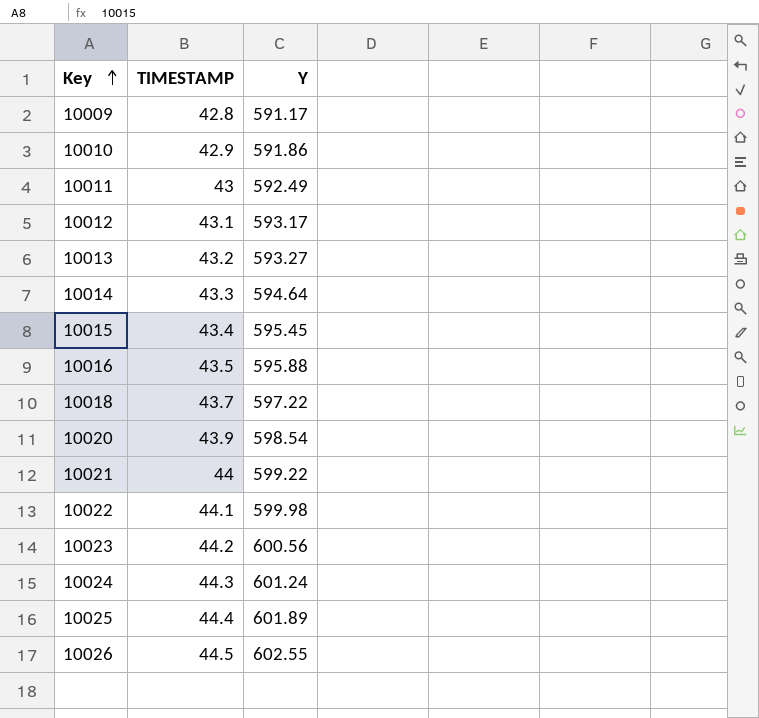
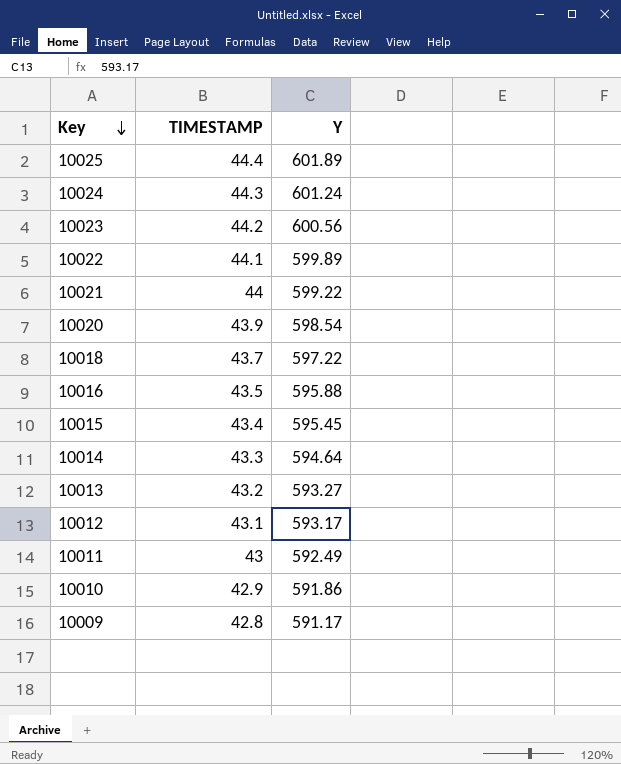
row order: Key ascending -> Key descending
row 10026: 44.5 | 602.55 -> none
10022 | Y: 599.98 -> 599.89

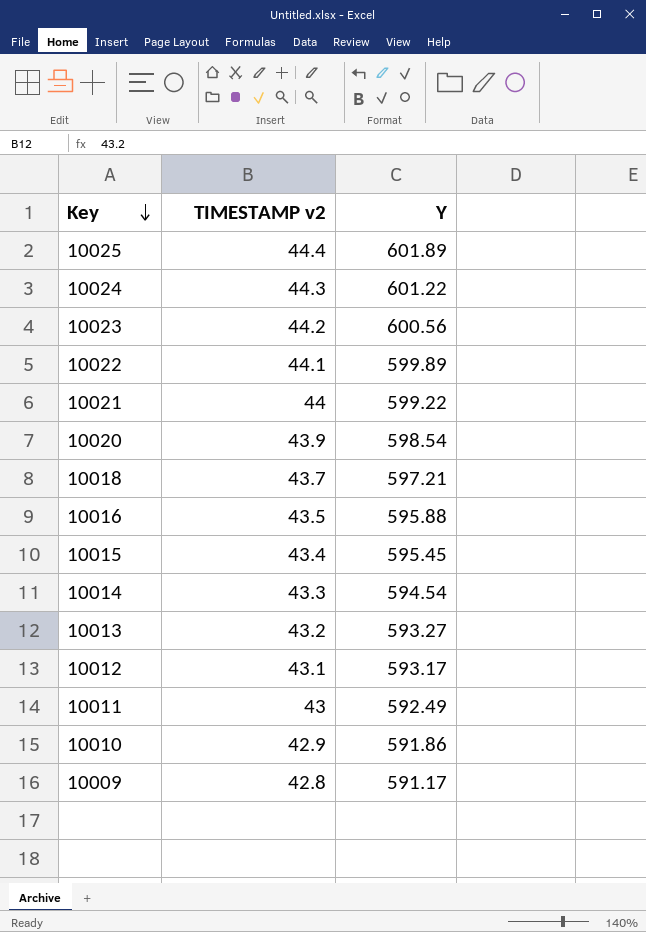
column name: TIMESTAMP -> TIMESTAMP v2
10024 | Y: 601.24 -> 601.22
10018 | Y: 597.22 -> 597.21
10014 | Y: 594.64 -> 594.54

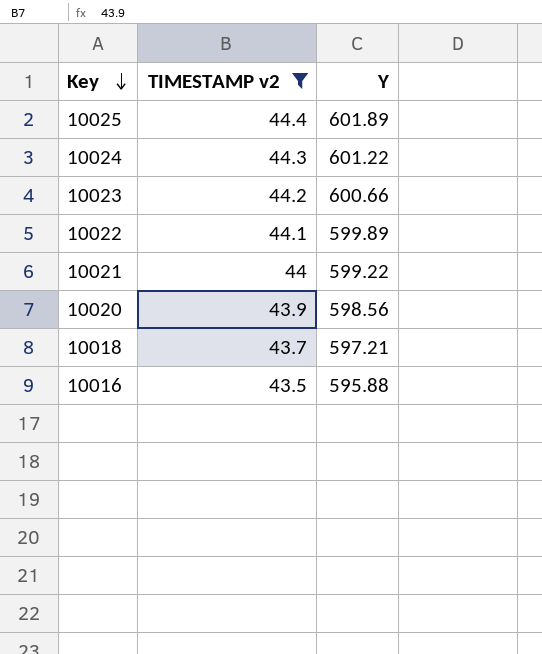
filter: none -> TIMESTAMP v2 >= 43.5
10023 | Y: 600.56 -> 600.66
10020 | Y: 598.54 -> 598.56

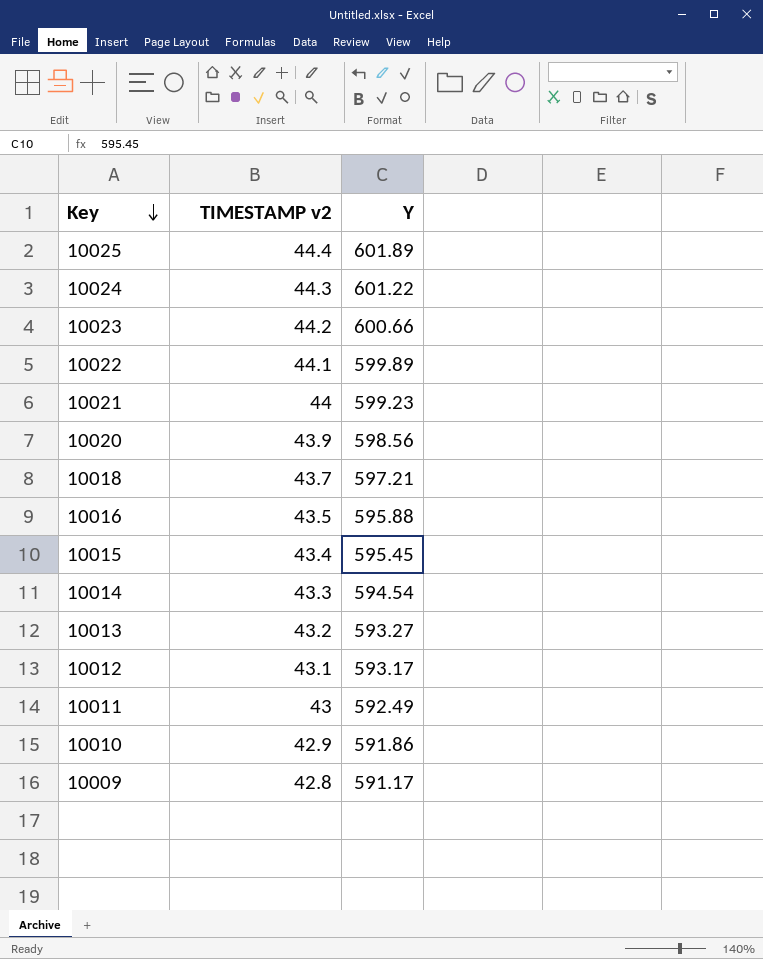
filter: TIMESTAMP v2 >= 43.5 -> none
10021 | Y: 599.22 -> 599.23

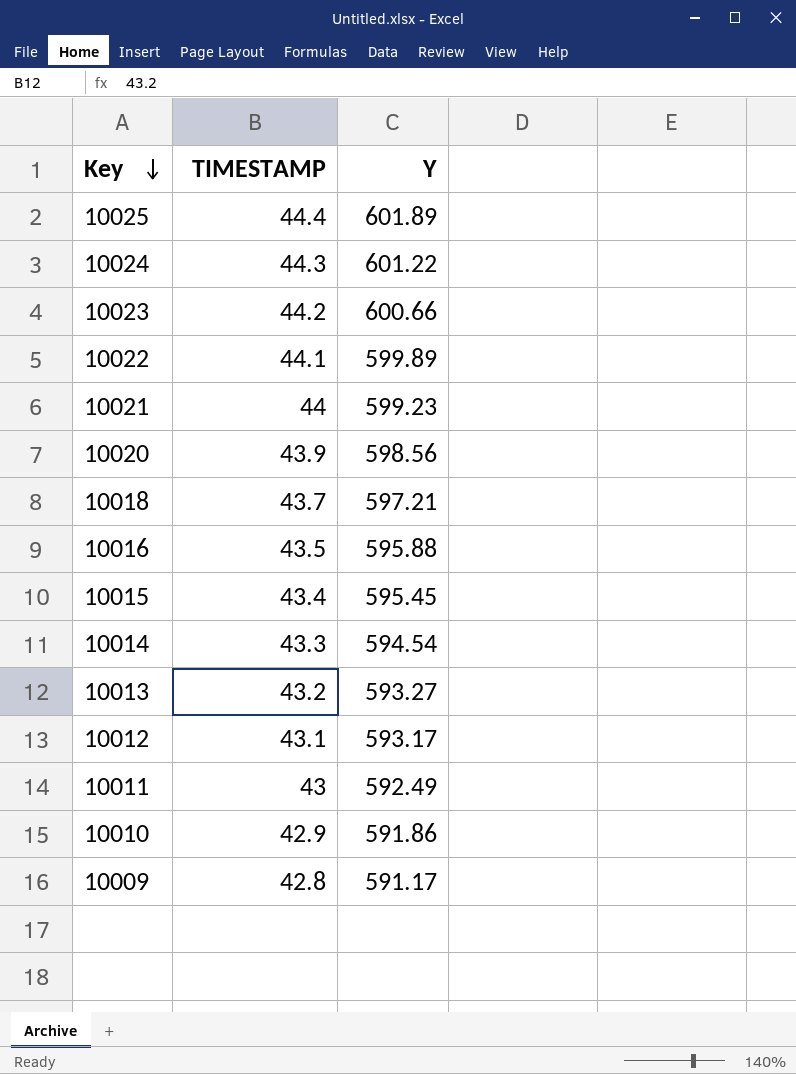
column name: TIMESTAMP v2 -> TIMESTAMP

